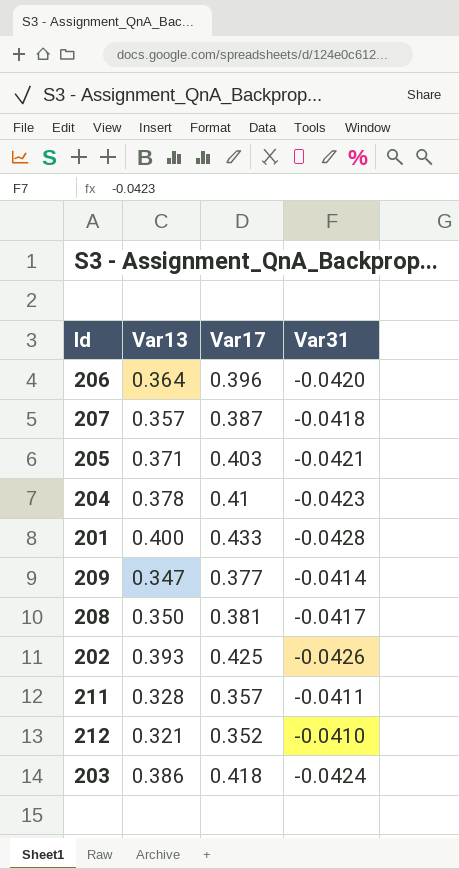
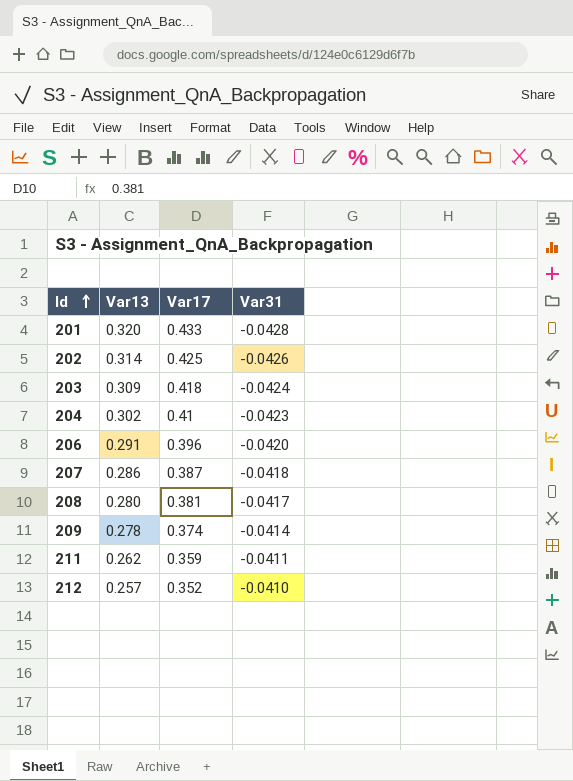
row order: none -> Id ascending
row 205: 0.371 | 0.403 | -0.0421 -> none
201 | Var13: 0.400 -> 0.320
202 | Var13: 0.393 -> 0.314
203 | Var13: 0.386 -> 0.309
204 | Var13: 0.378 -> 0.302
206 | Var13: 0.364 -> 0.291
207 | Var13: 0.357 -> 0.286
208 | Var13: 0.350 -> 0.280
209 | Var13: 0.347 -> 0.278
209 | Var17: 0.377 -> 0.374
211 | Var13: 0.328 -> 0.262
211 | Var17: 0.357 -> 0.359
212 | Var13: 0.321 -> 0.257

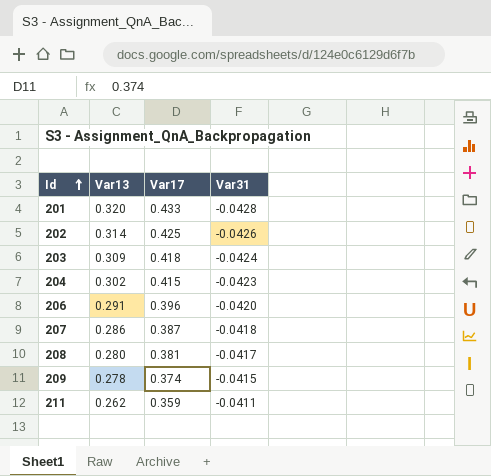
row 212: 0.257 | 0.352 | -0.0410 -> none
204 | Var17: 0.41 -> 0.415
209 | Var31: -0.0414 -> -0.0415

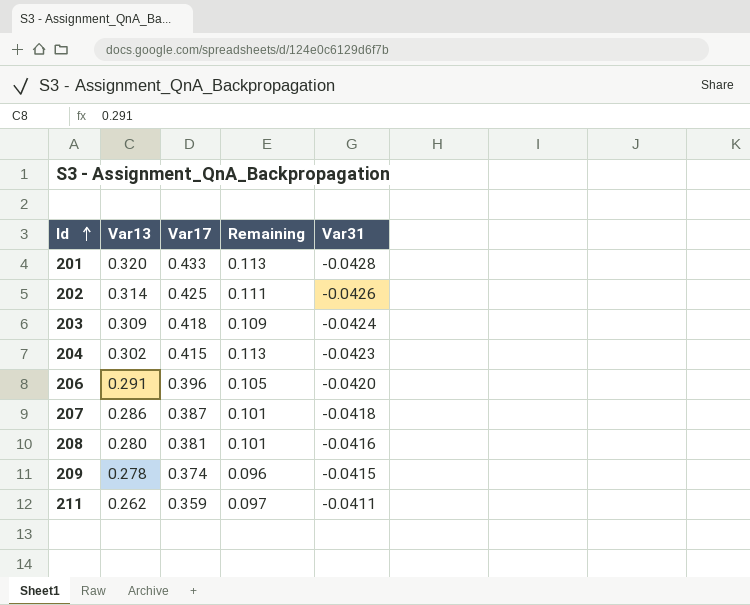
column Remaining | formula: none -> [Var17] - [Var13]
208 | Var31: -0.0417 -> -0.0416

